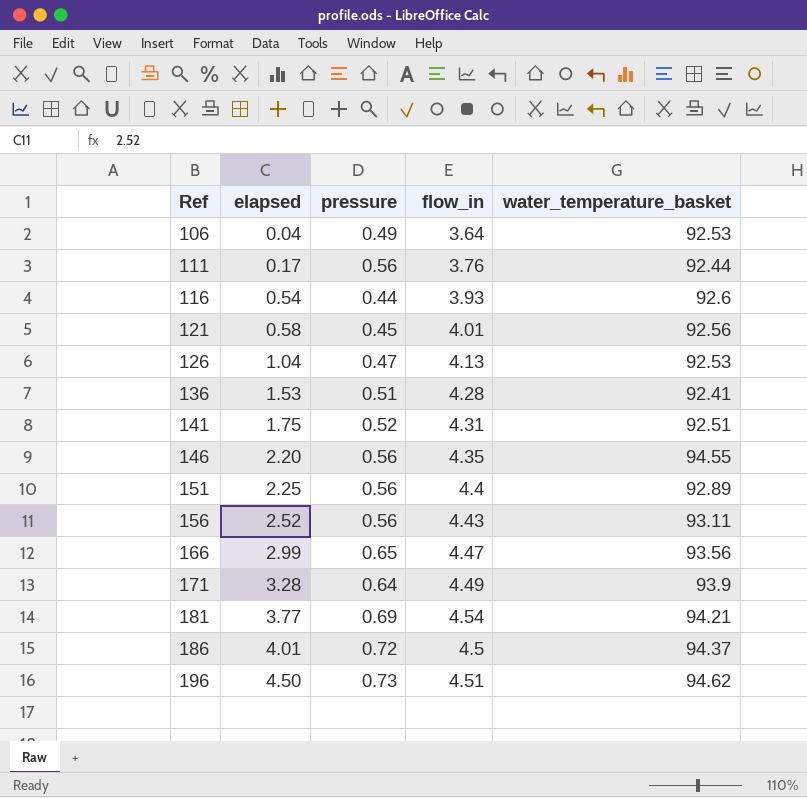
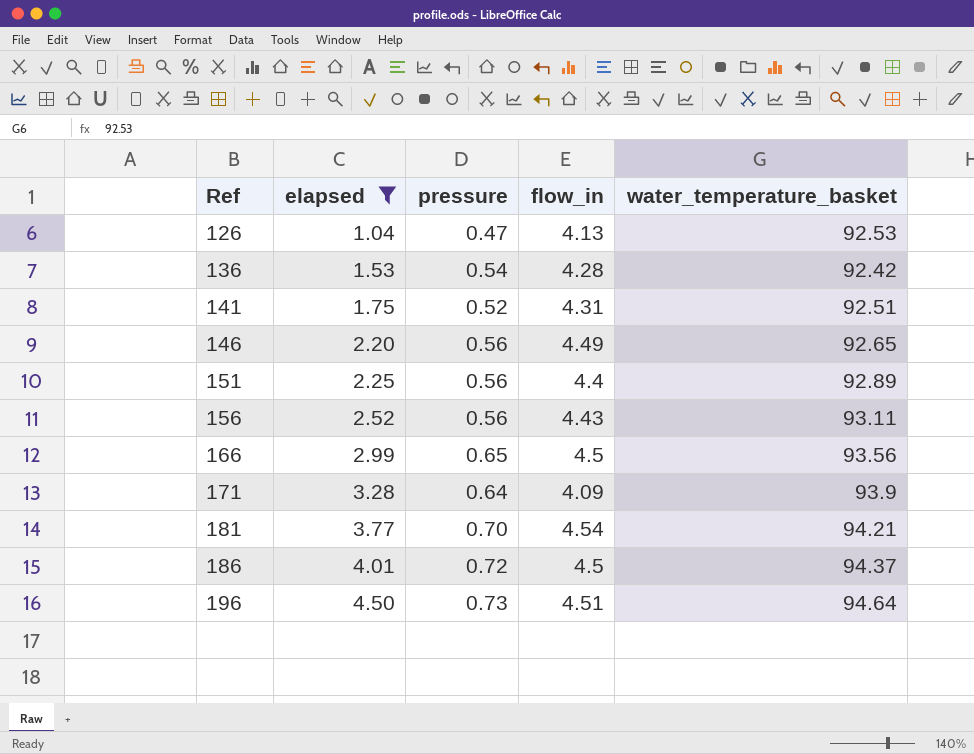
filter: none -> elapsed >= 1.04
136 | pressure: 0.51 -> 0.54
136 | water_temperature_basket: 92.41 -> 92.42
146 | flow_in: 4.35 -> 4.49
146 | water_temperature_basket: 94.55 -> 92.65
166 | flow_in: 4.47 -> 4.5
171 | flow_in: 4.49 -> 4.09
181 | pressure: 0.69 -> 0.70
196 | water_temperature_basket: 94.62 -> 94.64

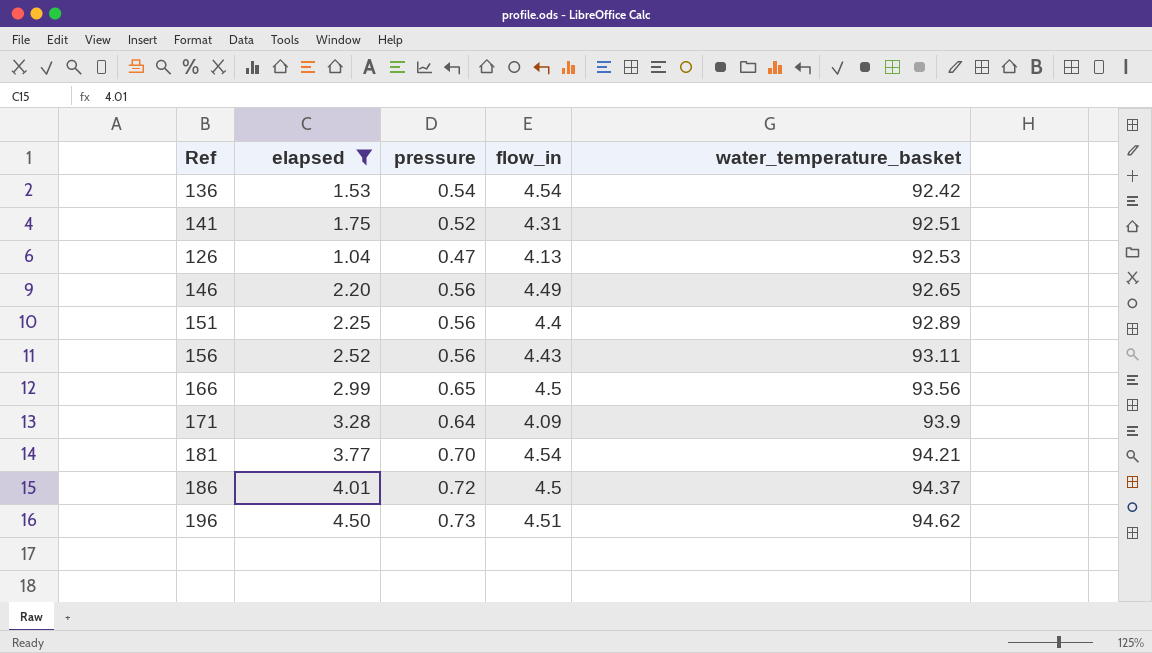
row order: Ref ascending -> water_temperature_basket ascending
136 | flow_in: 4.28 -> 4.54
196 | water_temperature_basket: 94.64 -> 94.62

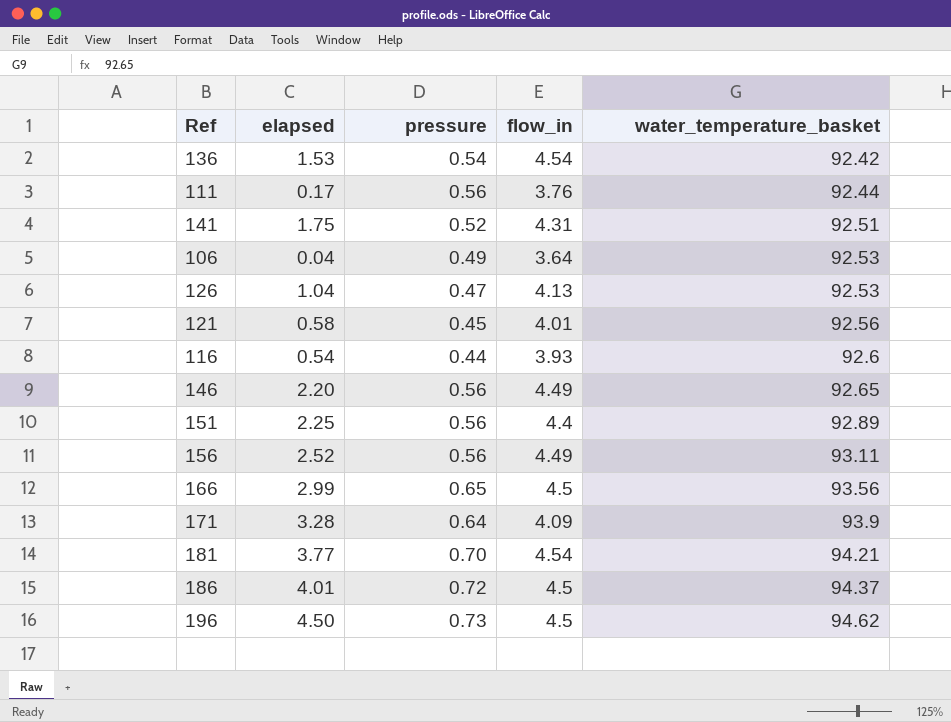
filter: elapsed >= 1.04 -> none
156 | flow_in: 4.43 -> 4.49
196 | flow_in: 4.51 -> 4.5

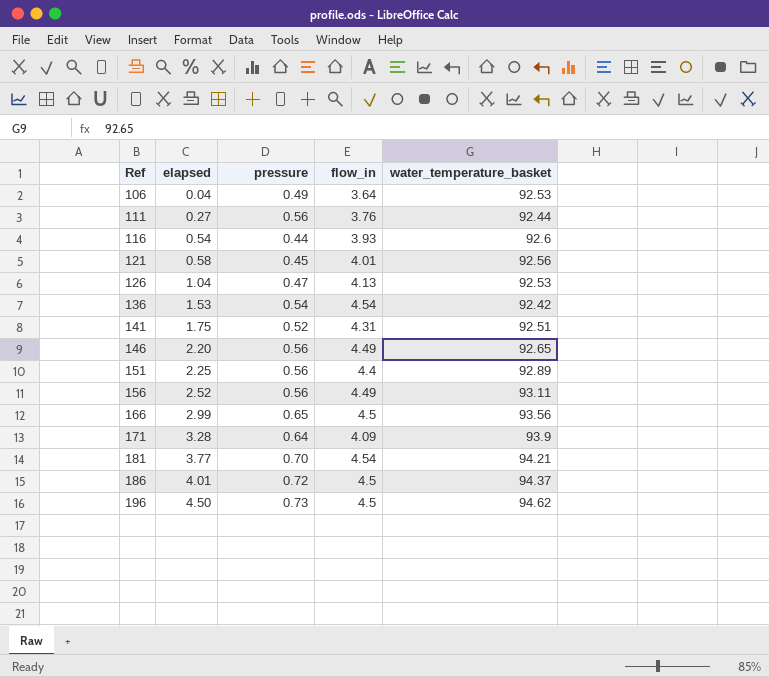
row order: water_temperature_basket ascending -> Ref ascending
111 | elapsed: 0.17 -> 0.27

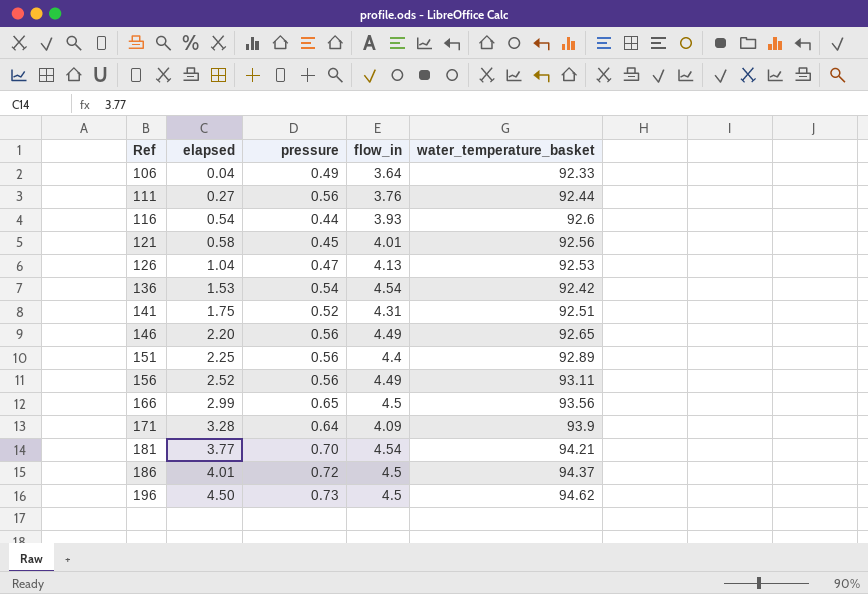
106 | water_temperature_basket: 92.53 -> 92.33

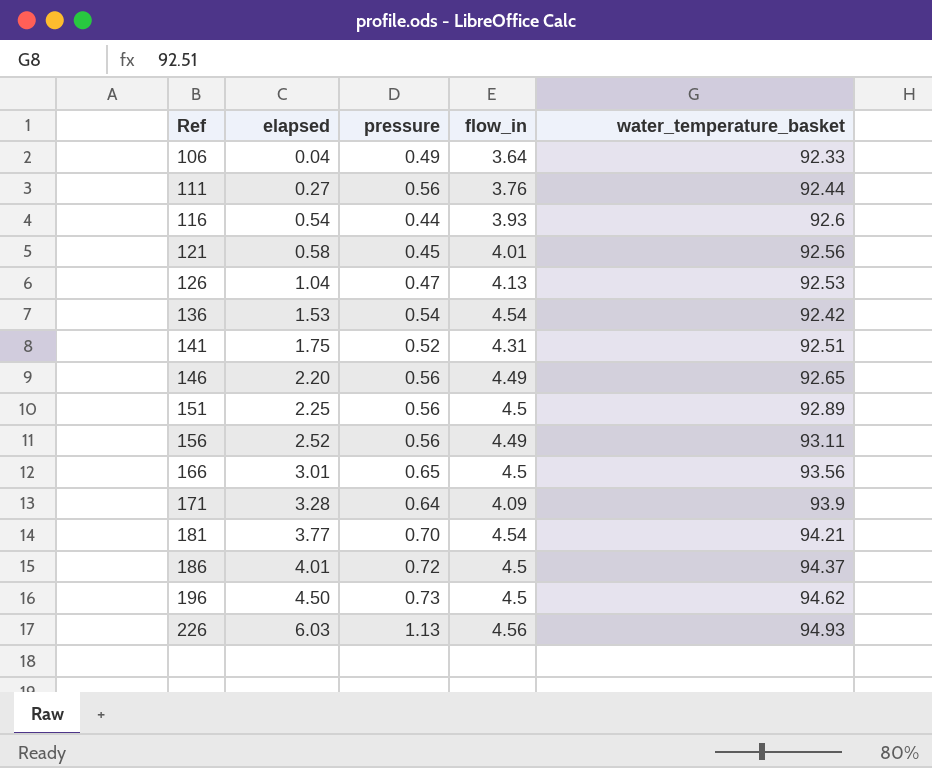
151 | flow_in: 4.4 -> 4.5
166 | elapsed: 2.99 -> 3.01
row 226: none -> 6.03 | 1.13 | 4.56 | 94.93

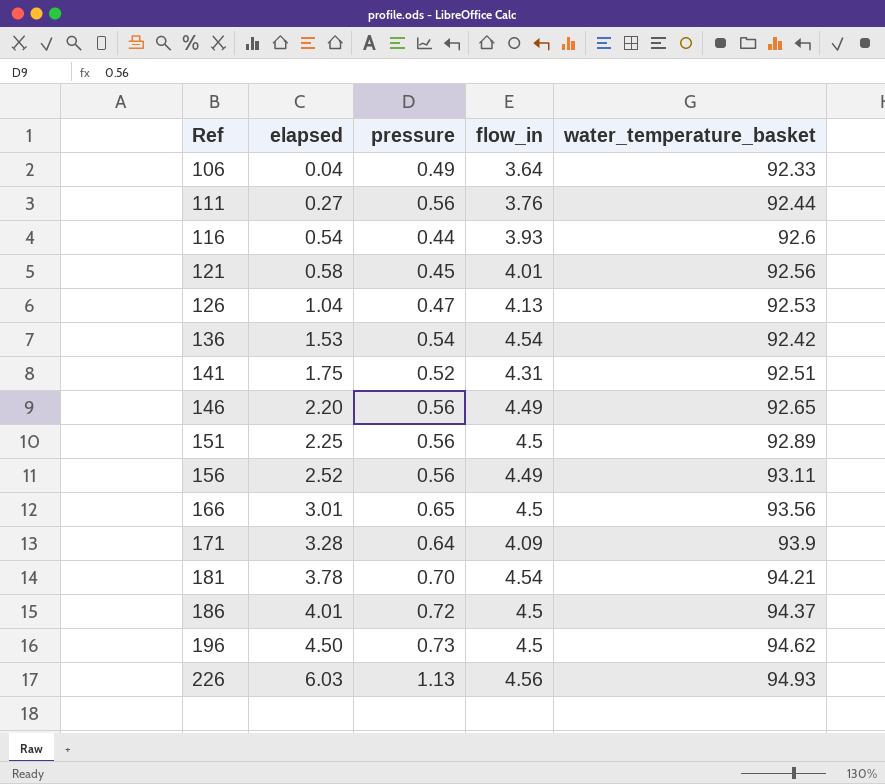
181 | elapsed: 3.77 -> 3.78

